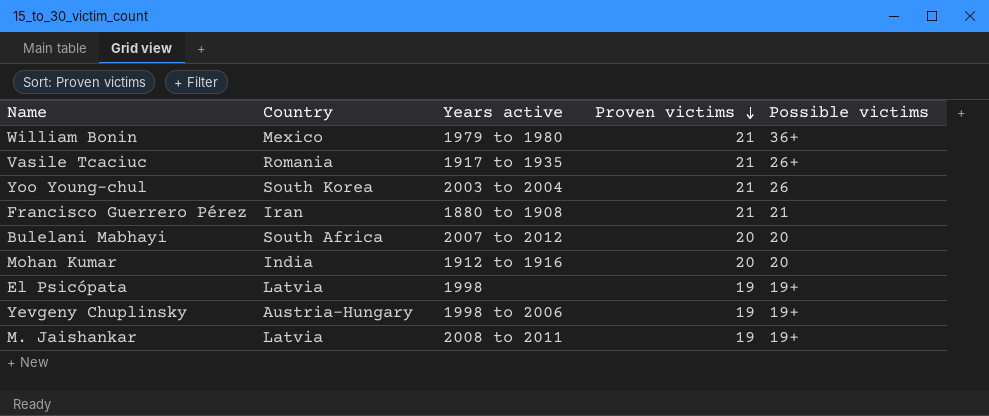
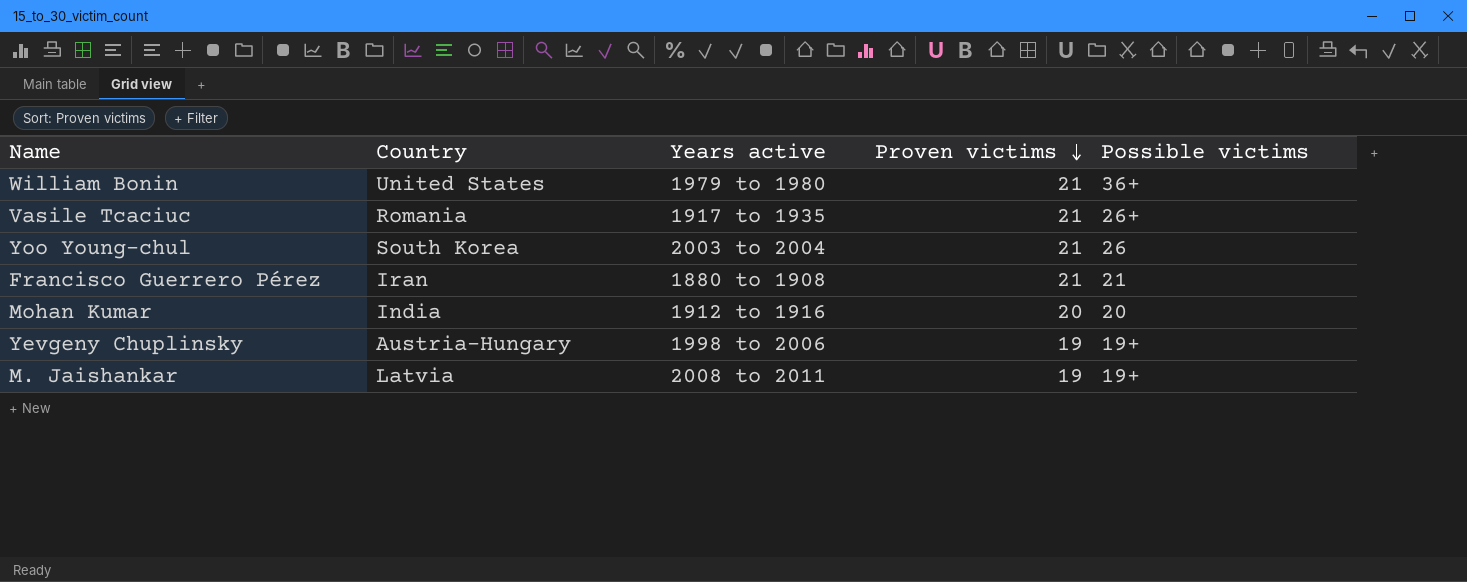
row Bulelani Mabhayi: South Africa | 2007 to 2012 | 20 | 20 -> none
row El Psicópata: Latvia | 1998 | 19 | 19+ -> none
William Bonin | Country: Mexico -> United States

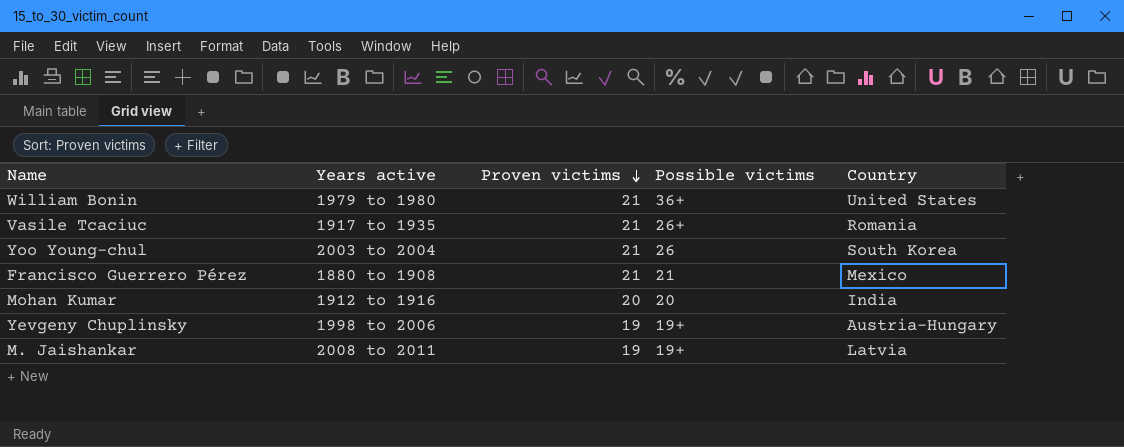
column Country | position: 2 -> 5
Francisco Guerrero Pérez | Country: Iran -> Mexico

